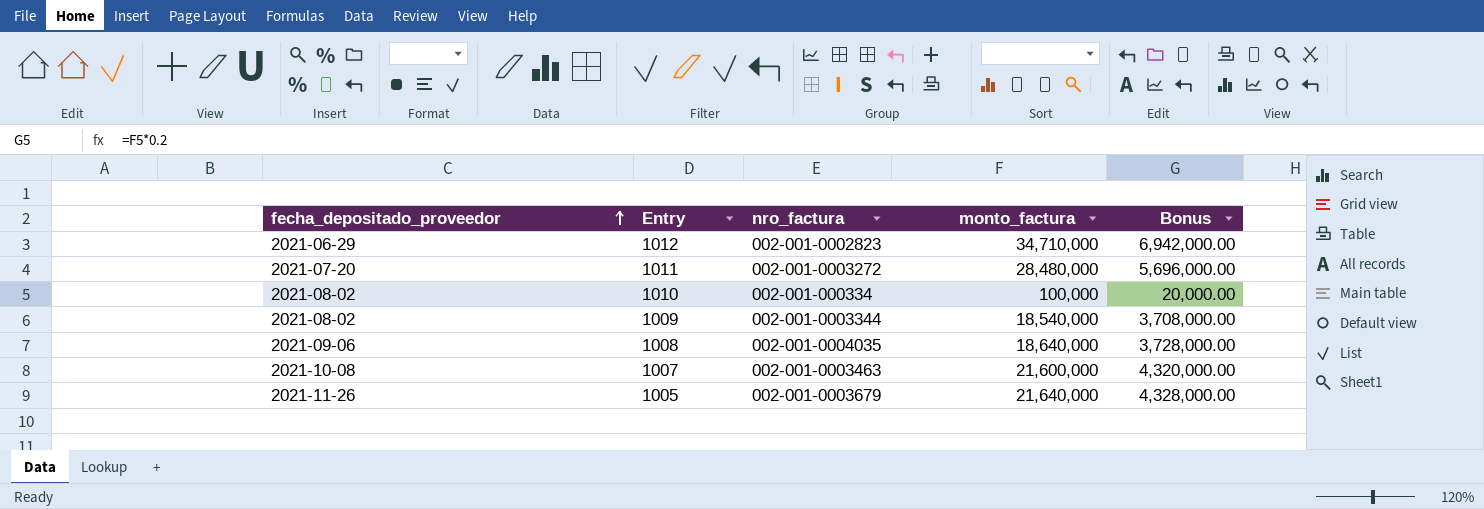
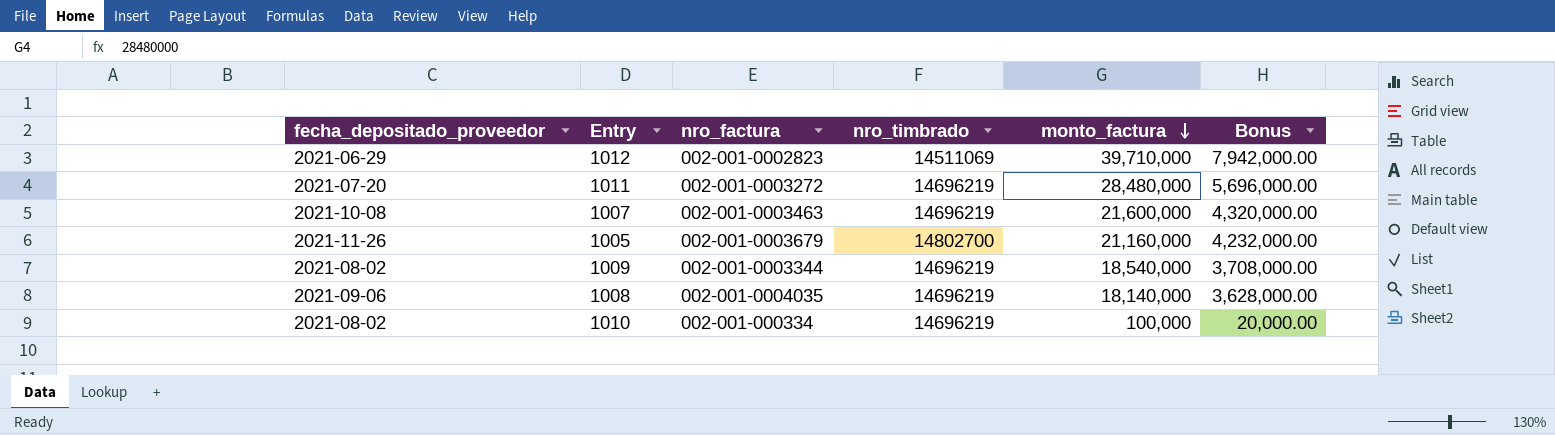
row order: fecha_depositado_proveedor ascending -> monto_factura descending
column nro_timbrado | position: none -> 4
1012 | monto_factura: 34,710,000 -> 39,710,000
1012 | Bonus: 6,942,000.00 -> 7,942,000.00
1005 | monto_factura: 21,640,000 -> 21,160,000
1005 | Bonus: 4,328,000.00 -> 4,232,000.00
1008 | monto_factura: 18,640,000 -> 18,140,000
1008 | Bonus: 3,728,000.00 -> 3,628,000.00

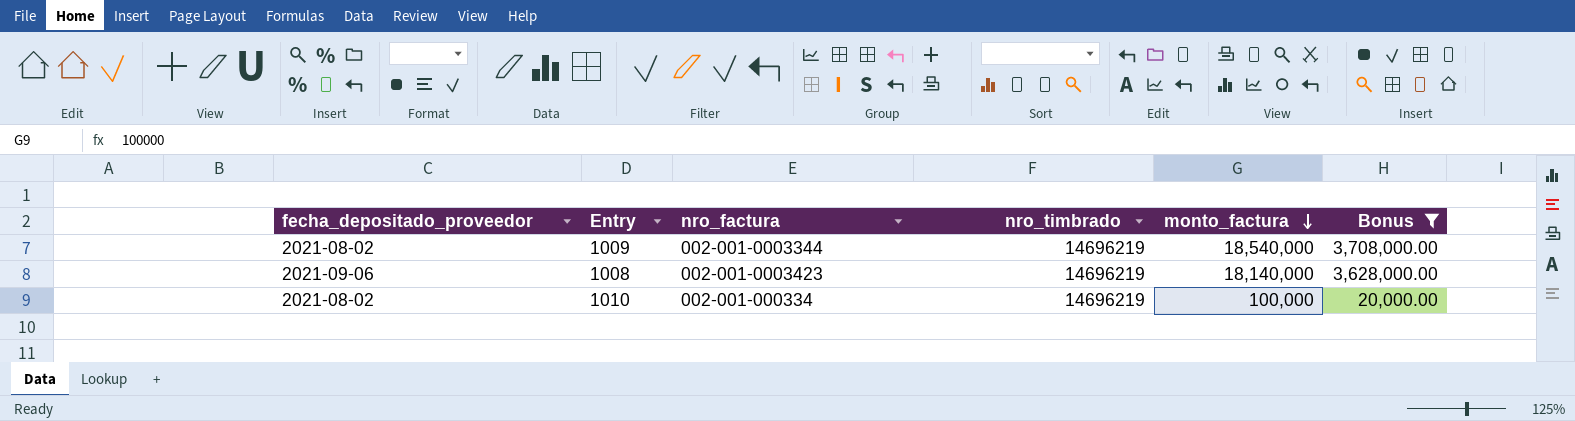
filter: none -> Bonus <= 3,708,000.00
1008 | nro_factura: 002-001-0004035 -> 002-001-0003423

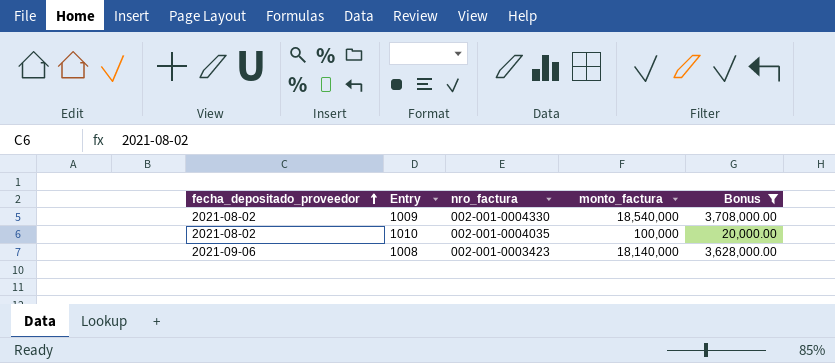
row order: monto_factura descending -> fecha_depositado_proveedor ascending
column nro_timbrado | position: 4 -> none
1009 | nro_factura: 002-001-0003344 -> 002-001-0004330
1010 | nro_factura: 002-001-000334 -> 002-001-0004035

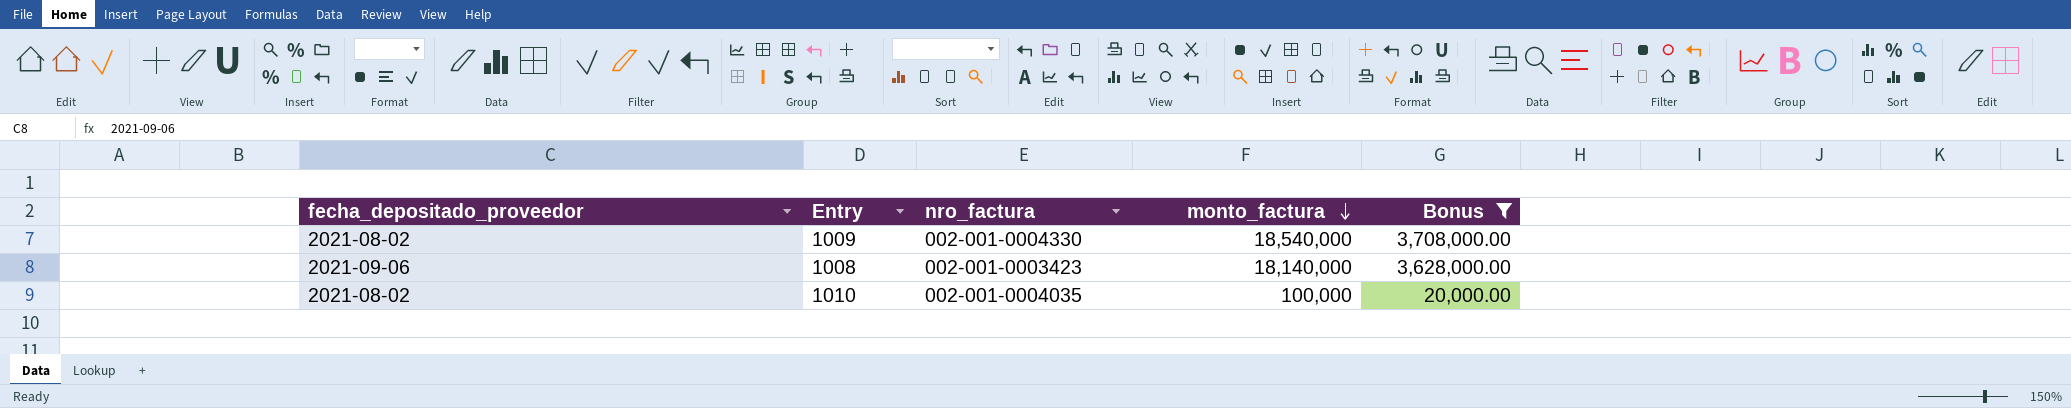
row order: fecha_depositado_proveedor ascending -> monto_factura descending

